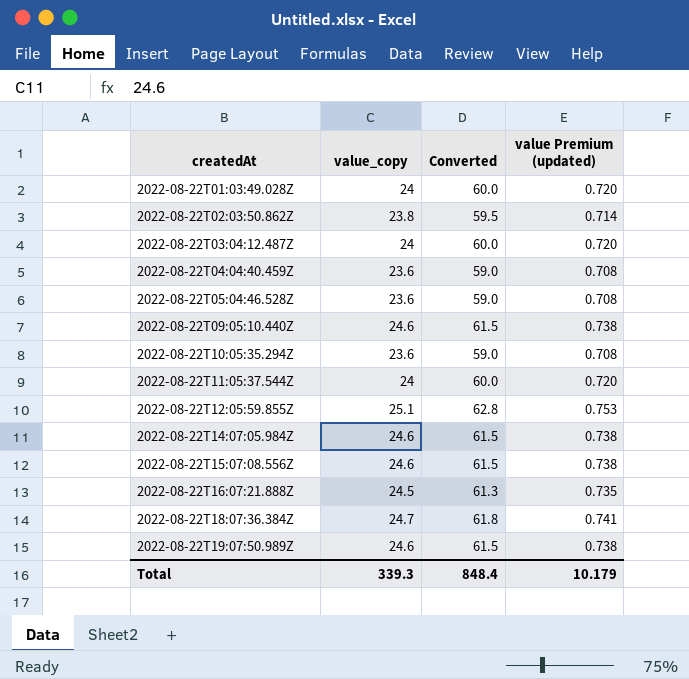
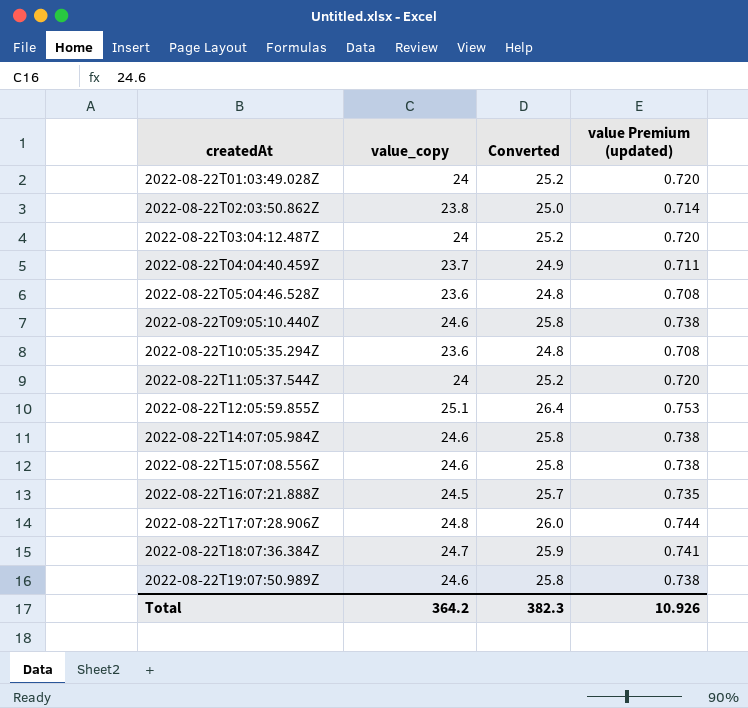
column Converted | formula: [value_copy] * 2.5 -> [value_copy] * 1.05
2022-08-22T04:04:40.459Z | value_copy: 23.6 -> 23.7
2022-08-22T04:04:40.459Z | value Premium (updated): 0.708 -> 0.711
row 2022-08-22T17:07:28.906Z: none -> 24.8 | 26.0 | 0.744
Total | value_copy: 339.3 -> 364.2
Total | Converted: 848.4 -> 382.3
Total | value Premium (updated): 10.179 -> 10.926

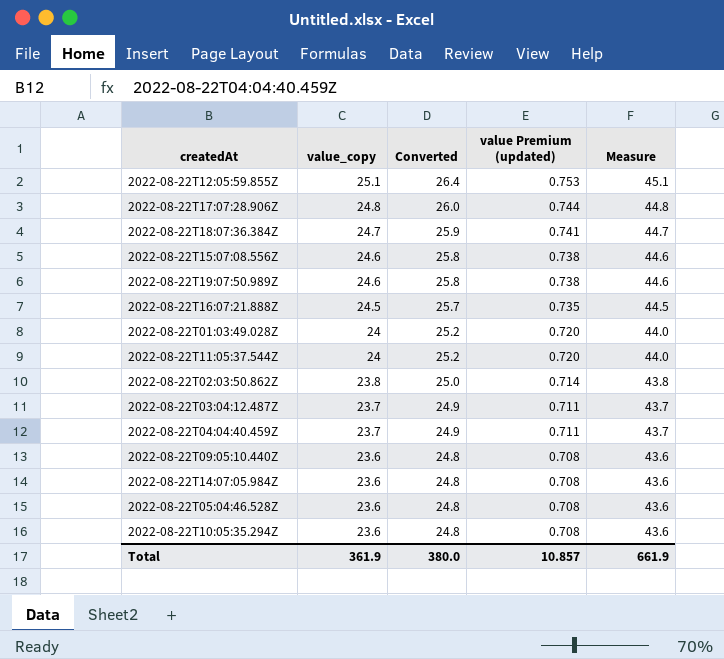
row order: createdAt ascending -> value_copy descending
column Measure | formula: none -> [value_copy] + 20
2022-08-22T03:04:12.487Z | value_copy: 24 -> 23.7
2022-08-22T03:04:12.487Z | Converted: 25.2 -> 24.9
2022-08-22T03:04:12.487Z | value Premium (updated): 0.720 -> 0.711
2022-08-22T09:05:10.440Z | value_copy: 24.6 -> 23.6
2022-08-22T09:05:10.440Z | Converted: 25.8 -> 24.8
2022-08-22T09:05:10.440Z | value Premium (updated): 0.738 -> 0.708
2022-08-22T14:07:05.984Z | value_copy: 24.6 -> 23.6
2022-08-22T14:07:05.984Z | Converted: 25.8 -> 24.8
2022-08-22T14:07:05.984Z | value Premium (updated): 0.738 -> 0.708
Total | value_copy: 364.2 -> 361.9
Total | Converted: 382.3 -> 380.0
Total | value Premium (updated): 10.926 -> 10.857

